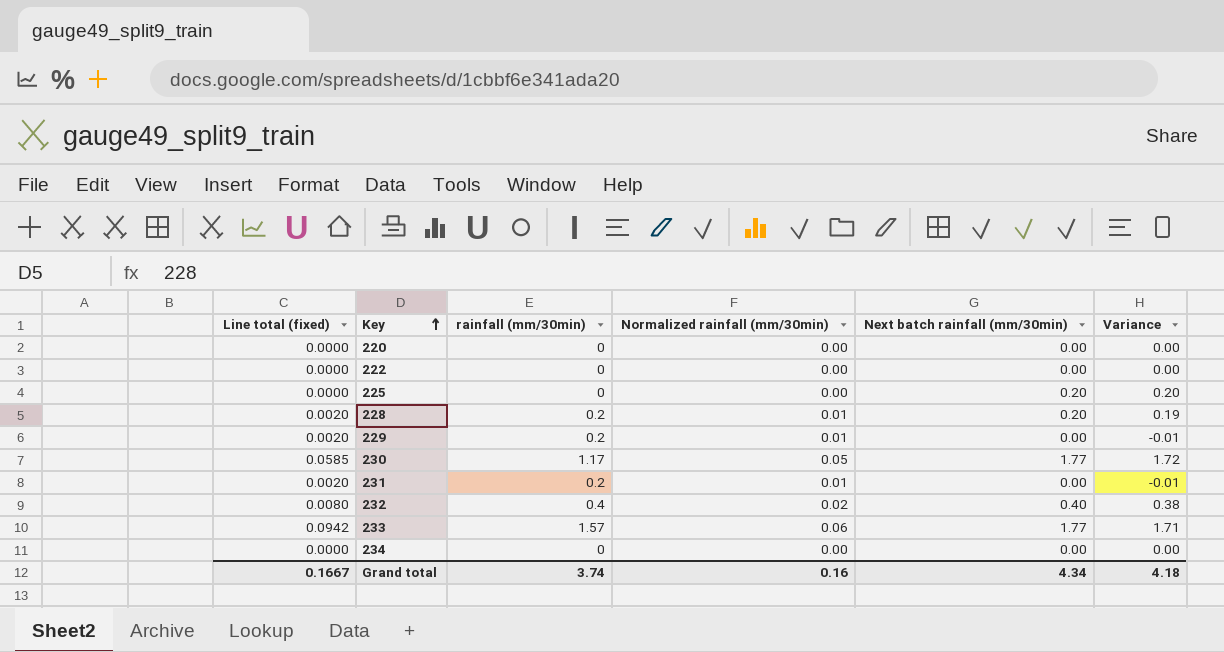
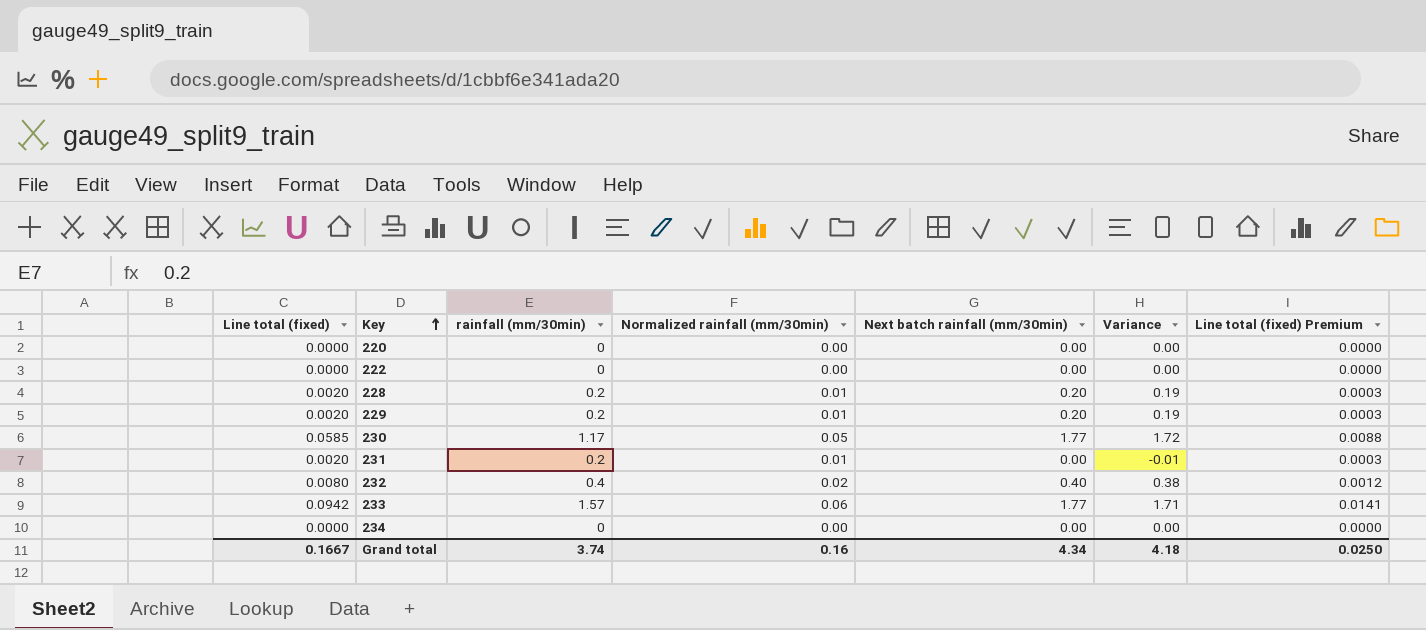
column Line total (fixed) Premium | formula: none -> [Line total (fixed)] * 0.15
row 225: 0.0000 | 0 | 0.00 | 0.20 | 0.20 -> none
229 | Next batch rainfall (mm/30min): 0.00 -> 0.20
229 | Variance: -0.01 -> 0.19

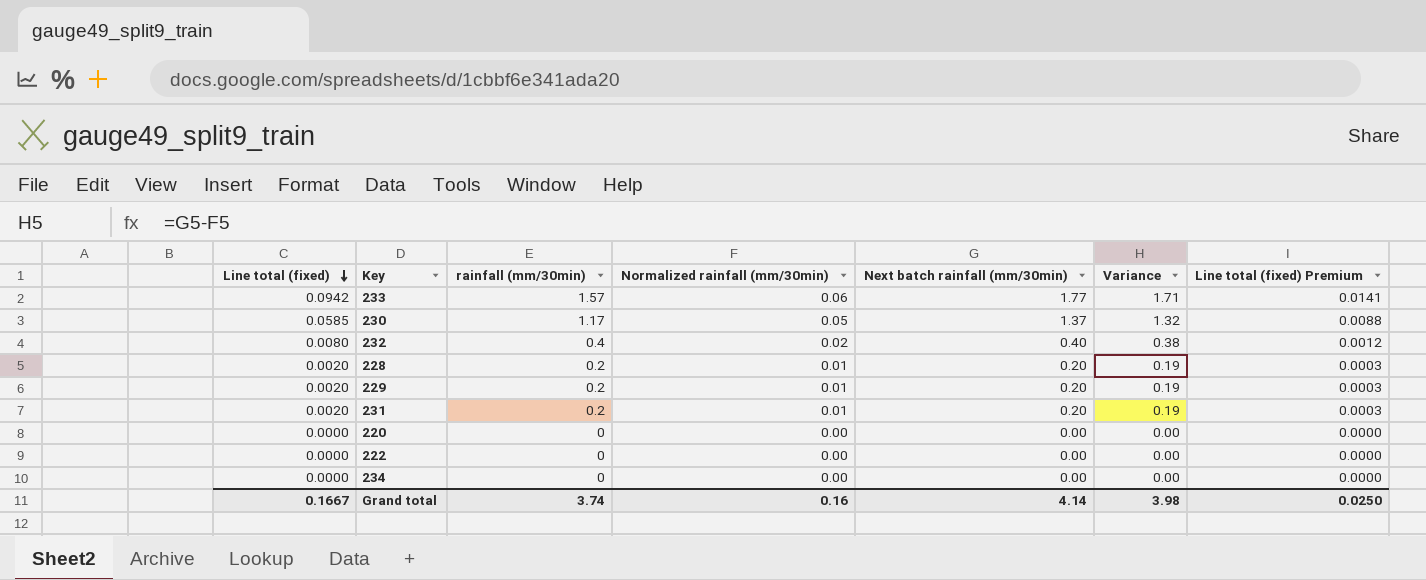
row order: Key ascending -> Line total (fixed) descending
230 | Next batch rainfall (mm/30min): 1.77 -> 1.37
230 | Variance: 1.72 -> 1.32
231 | Next batch rainfall (mm/30min): 0.00 -> 0.20
231 | Variance: -0.01 -> 0.19
Grand total | Next batch rainfall (mm/30min): 4.34 -> 4.14
Grand total | Variance: 4.18 -> 3.98

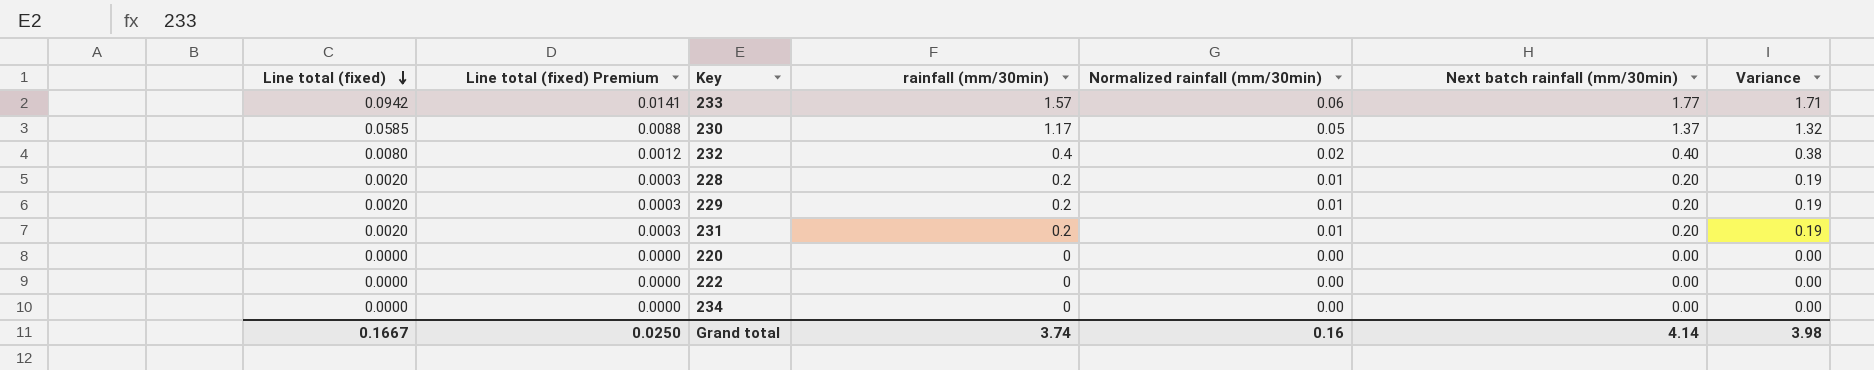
column Line total (fixed) Premium | position: 7 -> 2

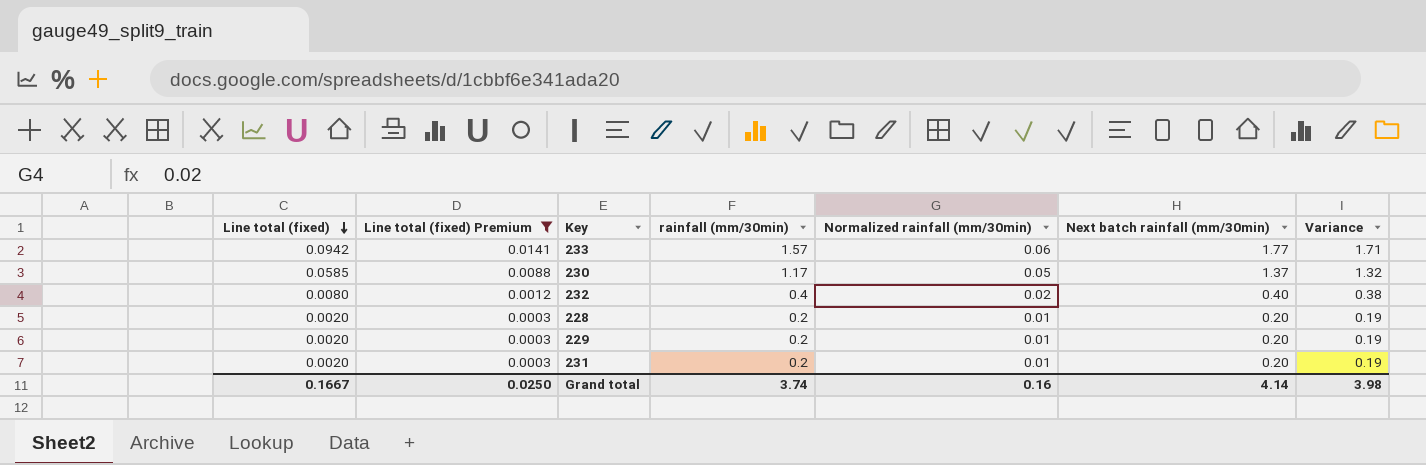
filter: none -> Line total (fixed) Premium != 0.0000

